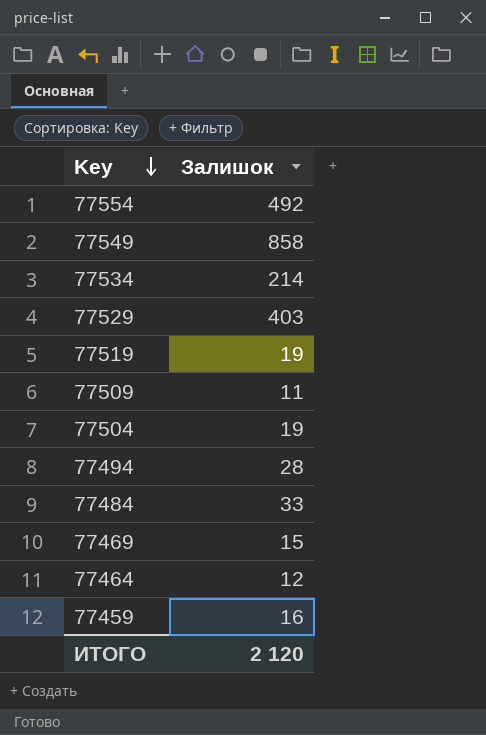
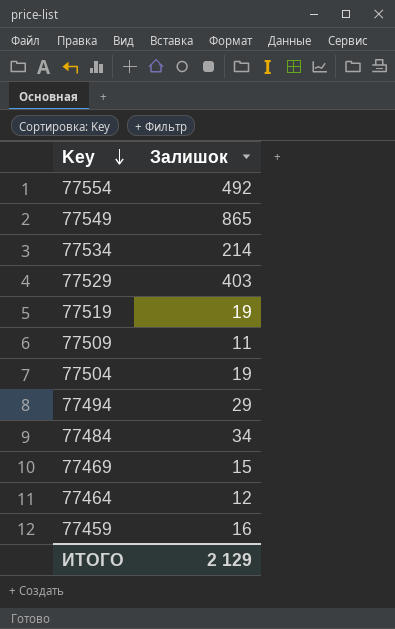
77549 | Залишок: 858 -> 865
77494 | Залишок: 28 -> 29
77484 | Залишок: 33 -> 34
ИТОГО | Залишок: 2 120 -> 2 129

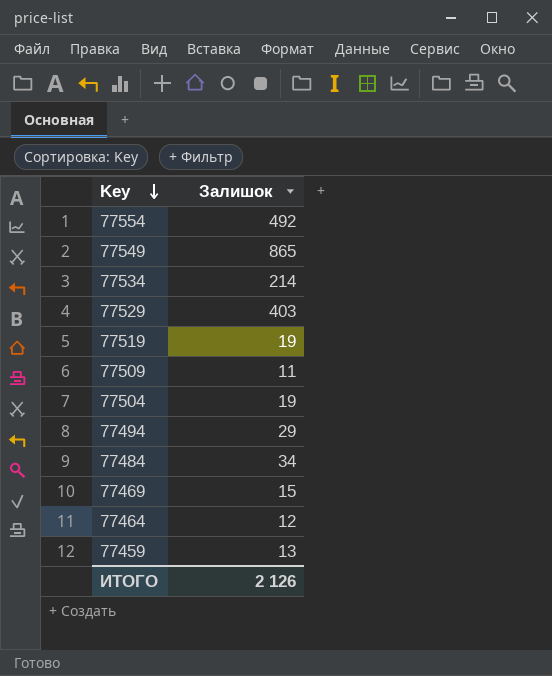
77459 | Залишок: 16 -> 13
ИТОГО | Залишок: 2 129 -> 2 126

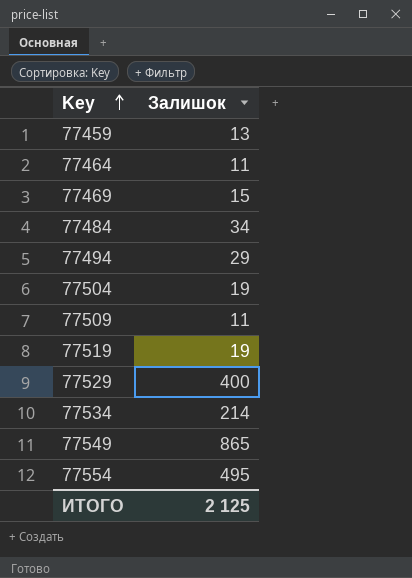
row order: Key descending -> Key ascending
77464 | Залишок: 12 -> 11
77529 | Залишок: 403 -> 400
77554 | Залишок: 492 -> 495
ИТОГО | Залишок: 2 126 -> 2 125

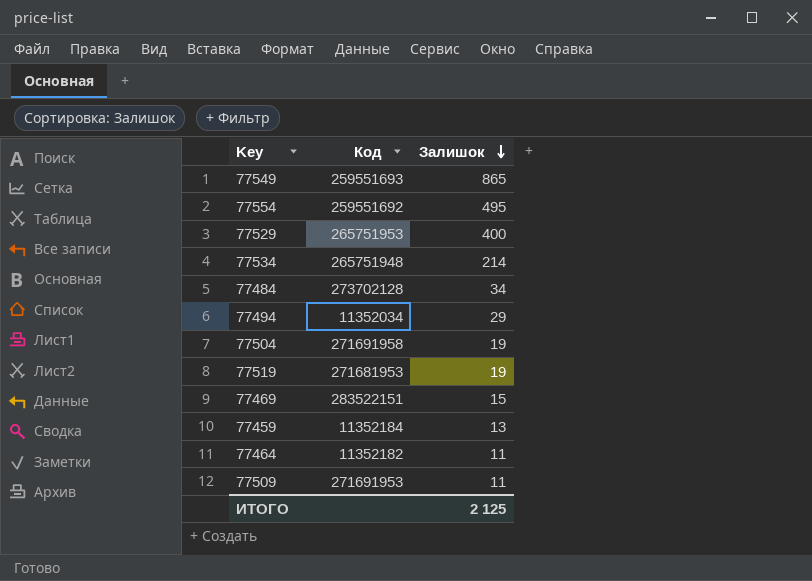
row order: Key ascending -> Залишок descending
column Код | position: none -> 2

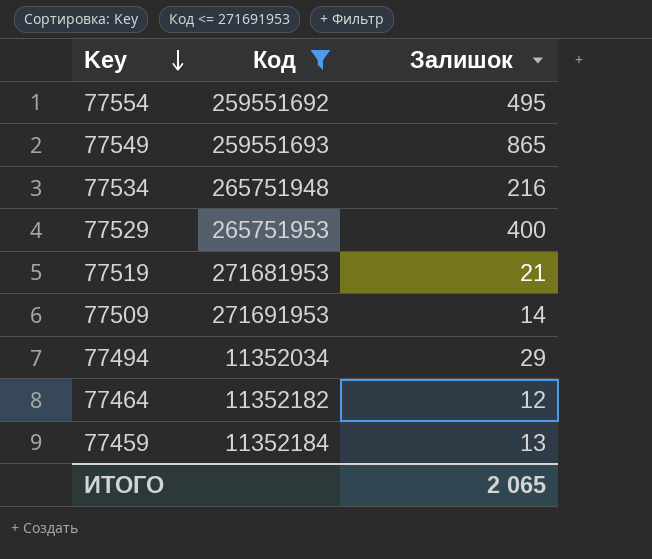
filter: none -> Код <= 271691953
row order: Залишок descending -> Key descending
77534 | Залишок: 214 -> 216
77519 | Залишок: 19 -> 21
77509 | Залишок: 11 -> 14
77464 | Залишок: 11 -> 12
ИТОГО | Залишок: 2 125 -> 2 065

